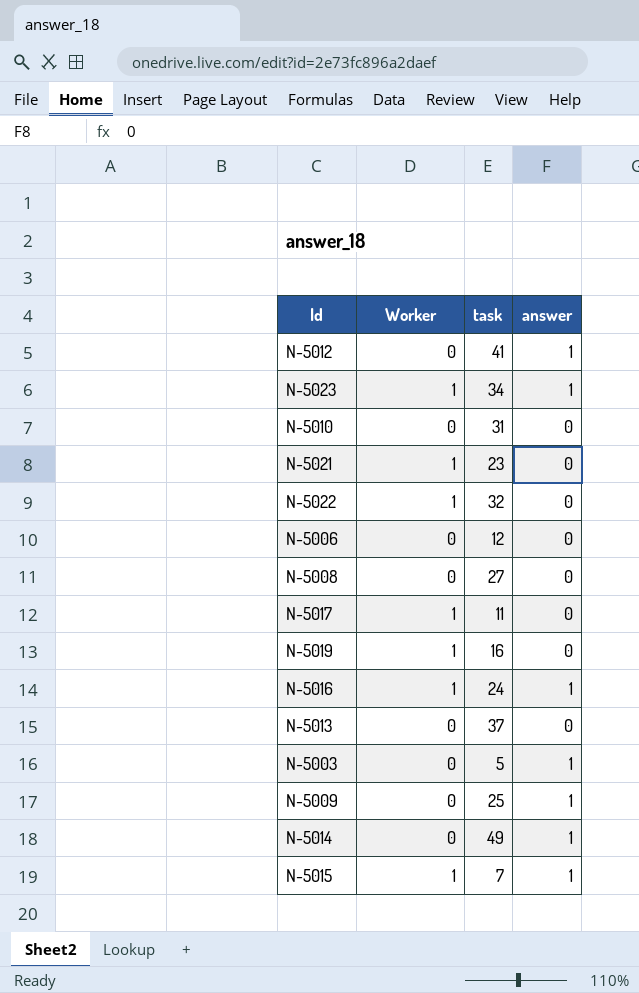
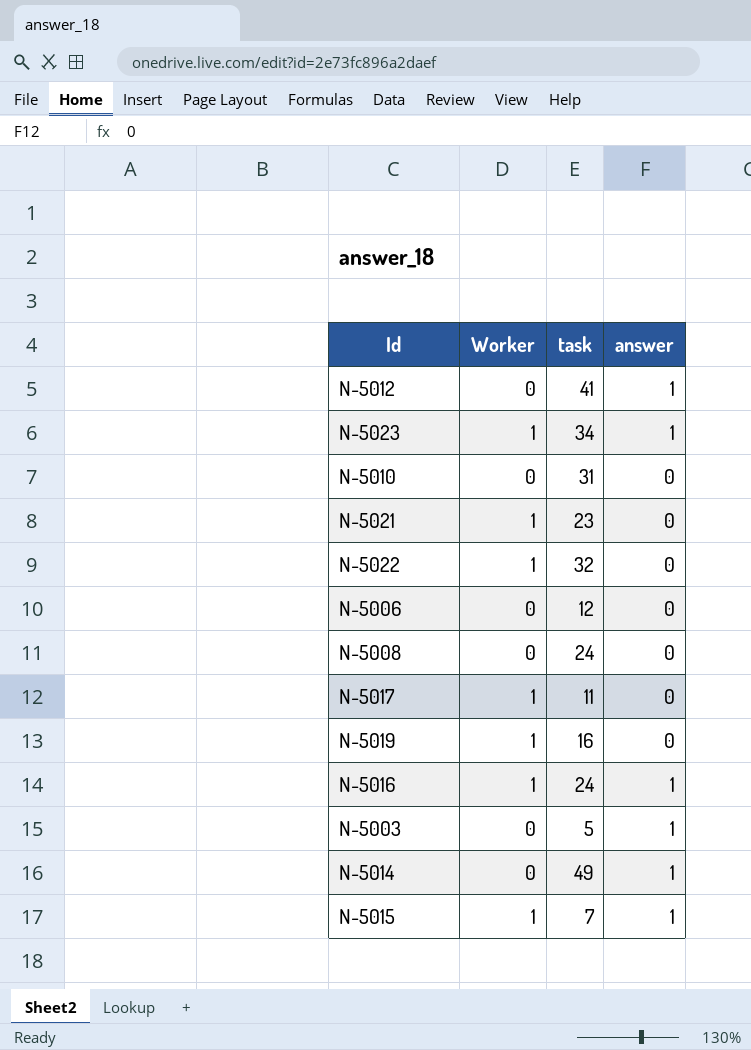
row N-5013: 0 | 37 | 0 -> none
row N-5009: 0 | 25 | 1 -> none
N-5008 | task: 27 -> 24

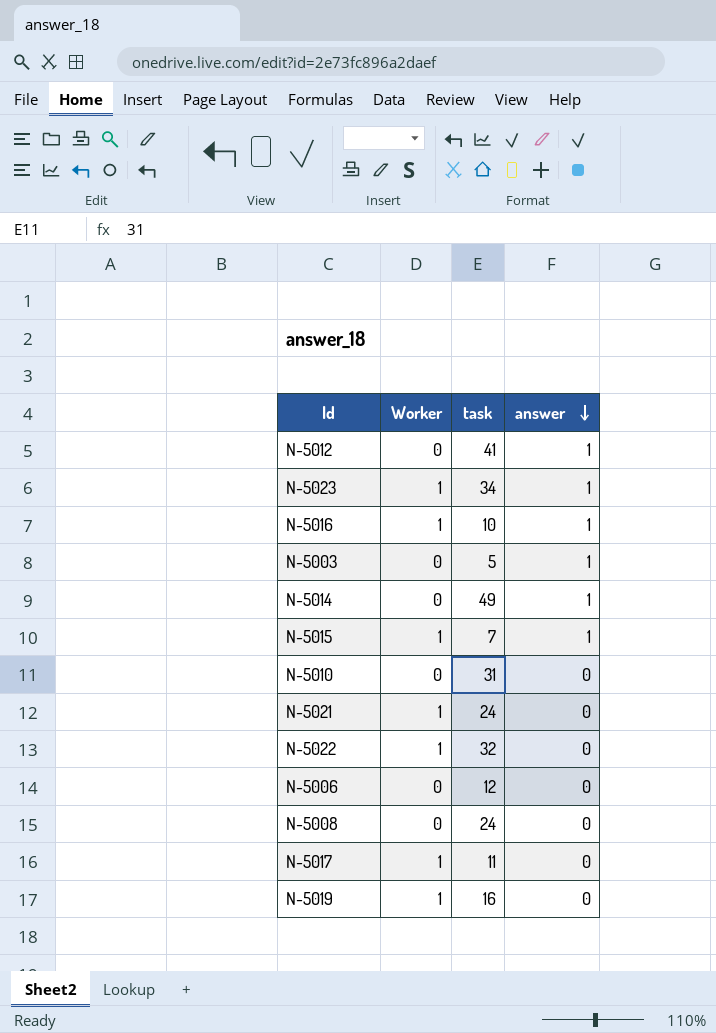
row order: none -> answer descending
N-5016 | task: 24 -> 10
N-5021 | task: 23 -> 24

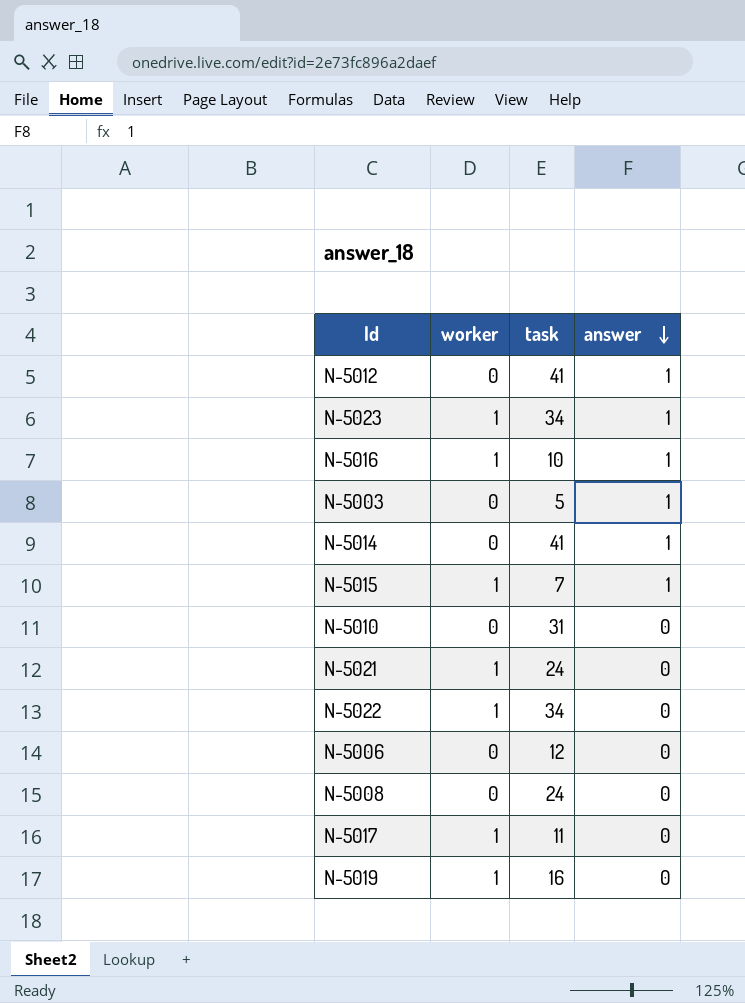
column name: Worker -> worker
N-5014 | task: 49 -> 41
N-5022 | task: 32 -> 34

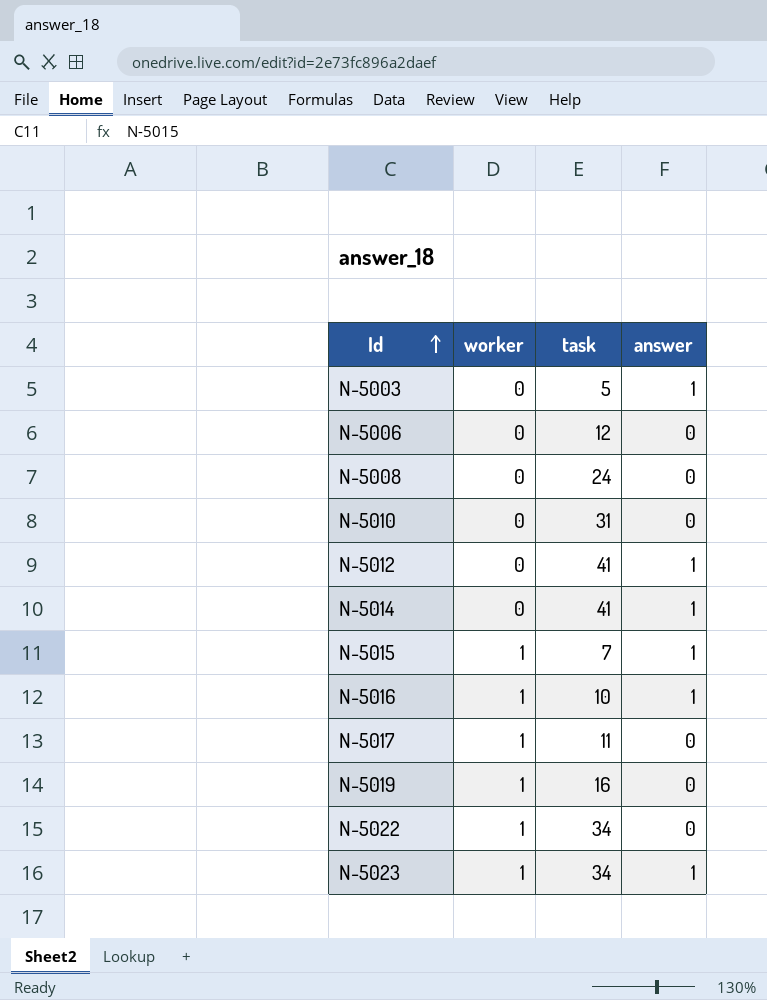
row order: answer descending -> Id ascending
row N-5021: 1 | 24 | 0 -> none

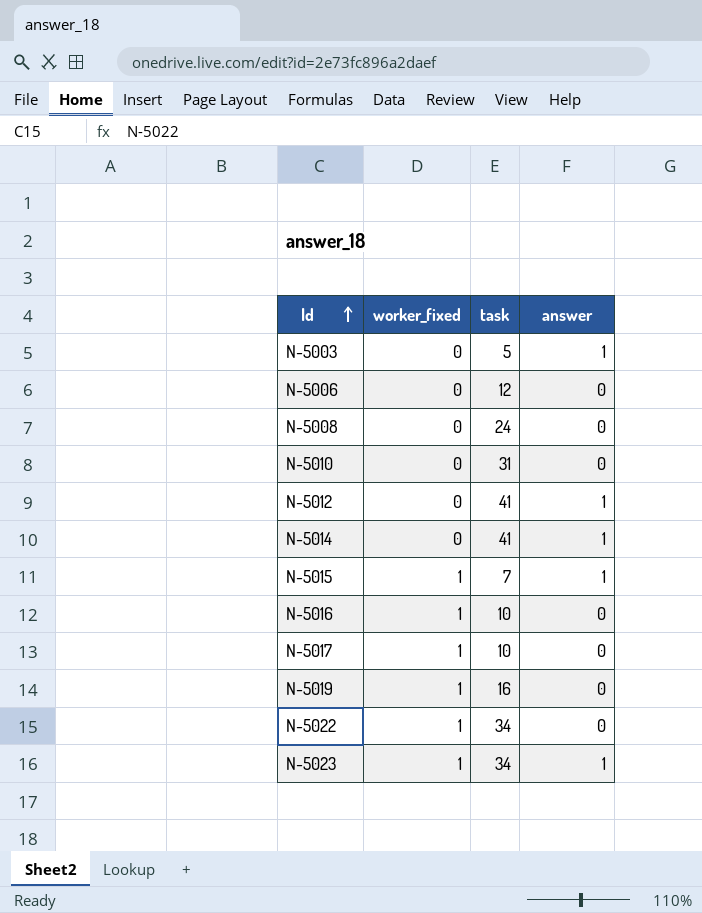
column name: worker -> worker_fixed
N-5016 | answer: 1 -> 0
N-5017 | task: 11 -> 10

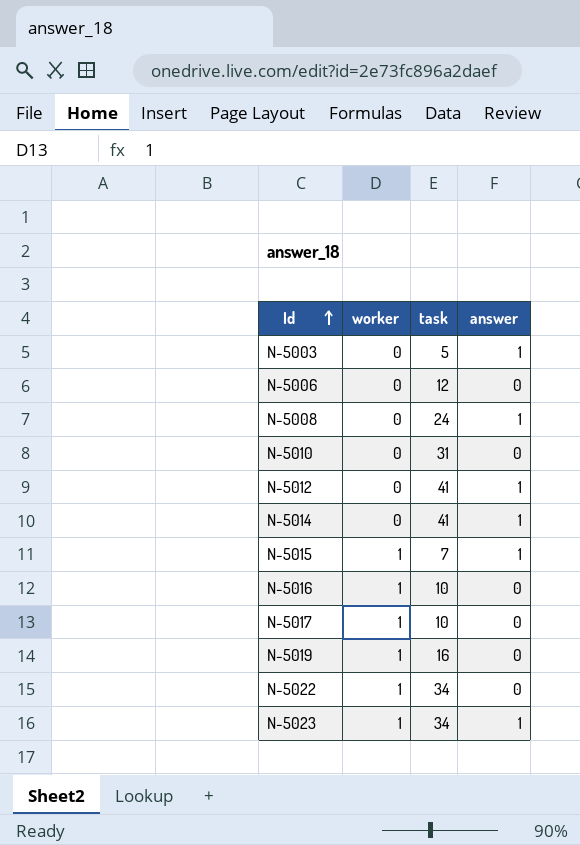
column name: worker_fixed -> worker
N-5008 | answer: 0 -> 1

